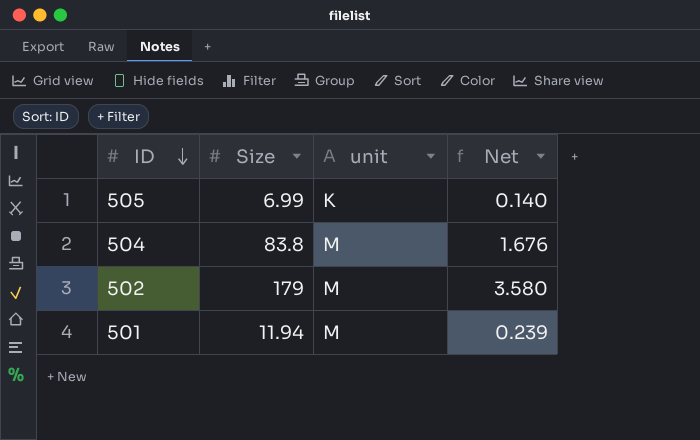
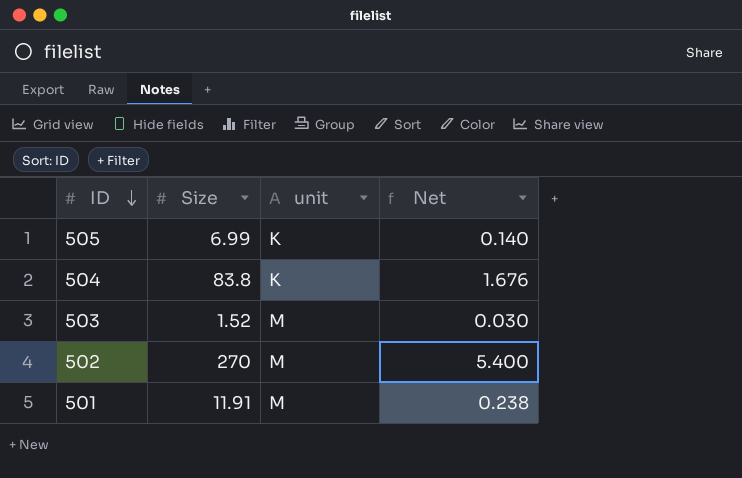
504 | unit: M -> K
row 503: none -> 1.52 | M | 0.030
502 | Size: 179 -> 270
502 | Net: 3.580 -> 5.400
501 | Size: 11.94 -> 11.91
501 | Net: 0.239 -> 0.238

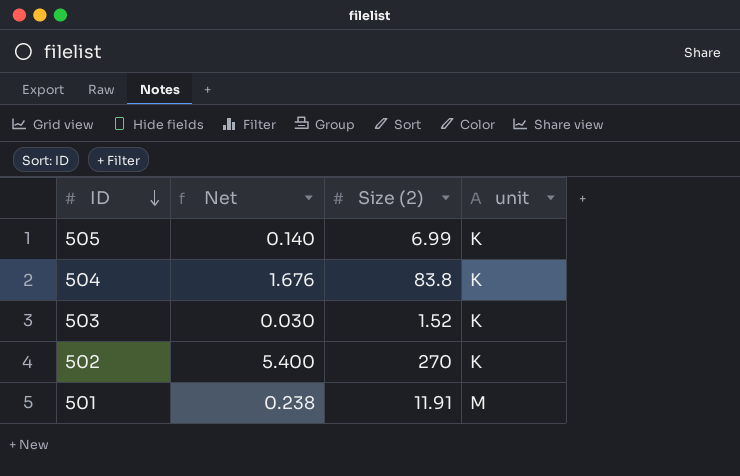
column Net | position: 4 -> 2
column name: Size -> Size (2)
503 | unit: M -> K
502 | unit: M -> K

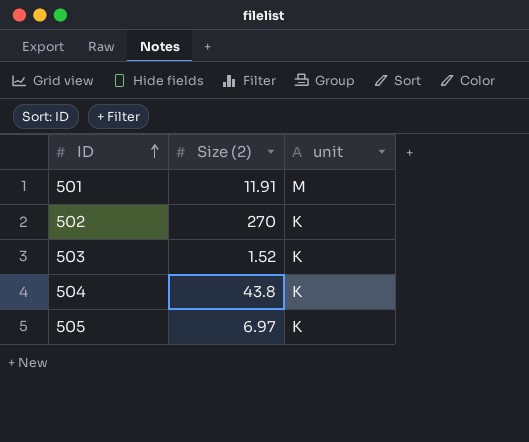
row order: ID descending -> ID ascending
column Net | formula: [Size (2)] * 0.02 -> none
504 | Size (2): 83.8 -> 43.8
505 | Size (2): 6.99 -> 6.97

